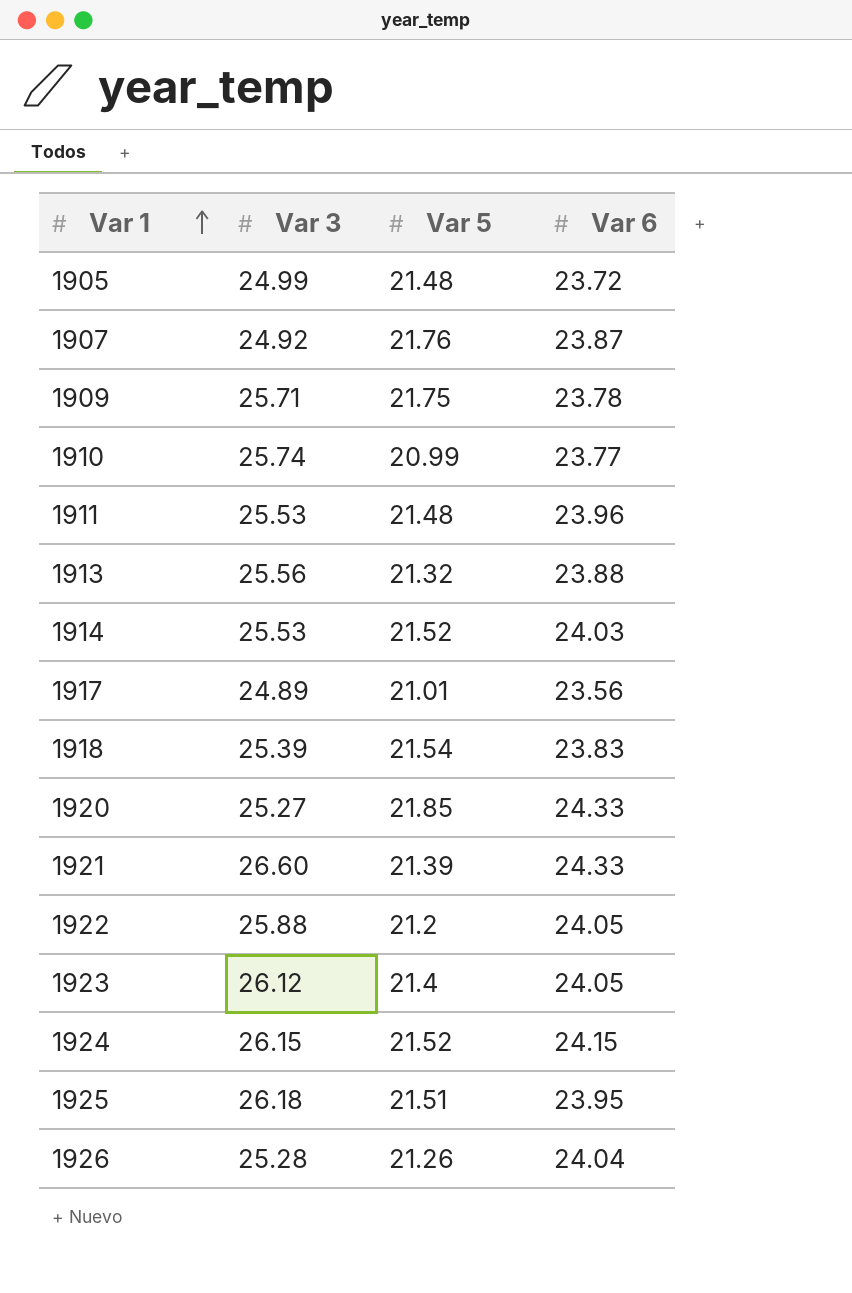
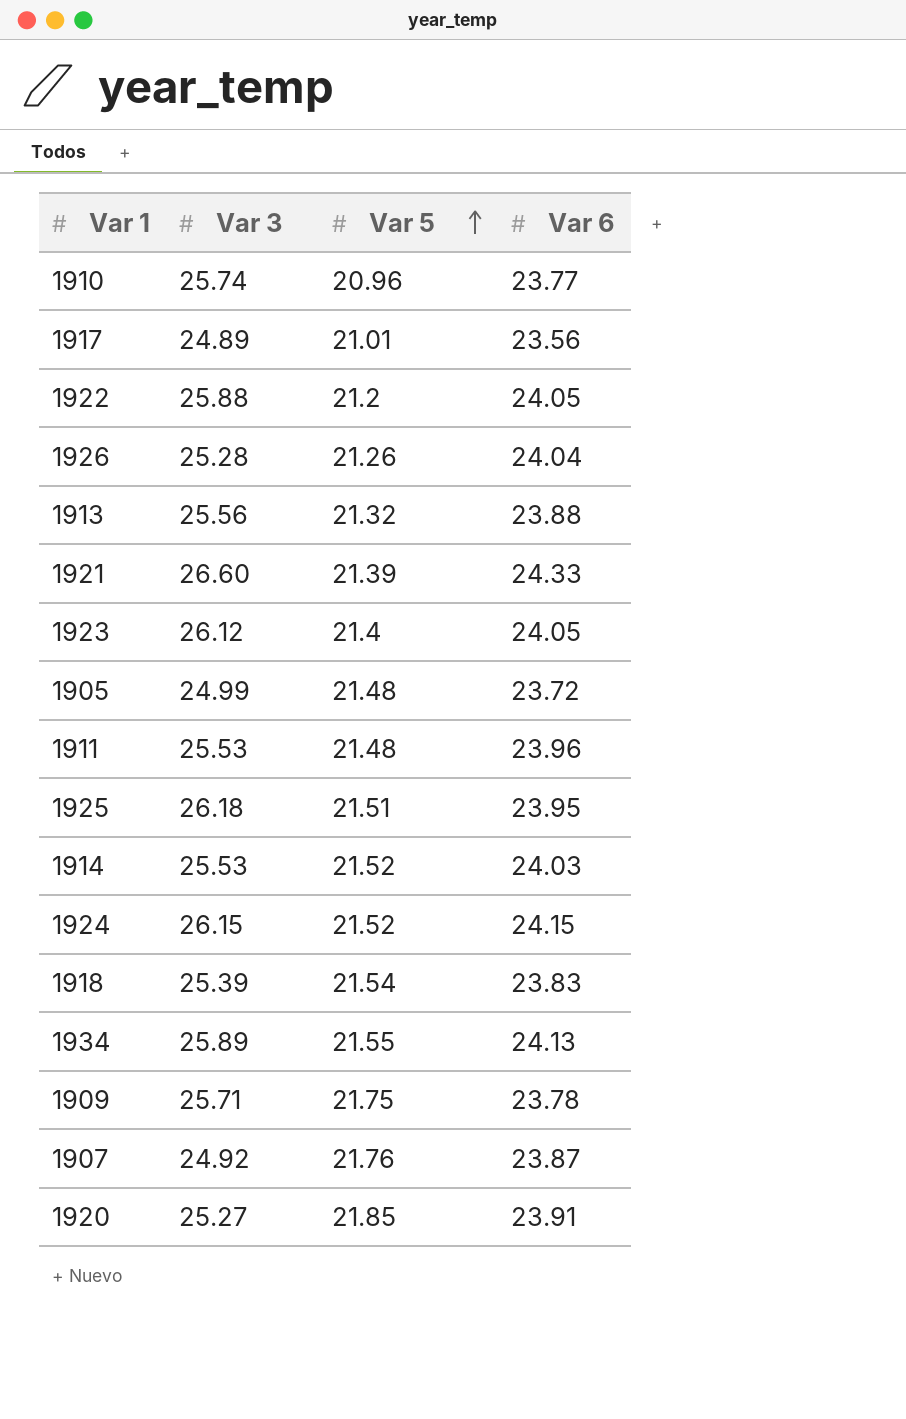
row order: Var 1 ascending -> Var 5 ascending
1910 | Var 5: 20.99 -> 20.96
row 1934: none -> 25.89 | 21.55 | 24.13
1920 | Var 6: 24.33 -> 23.91

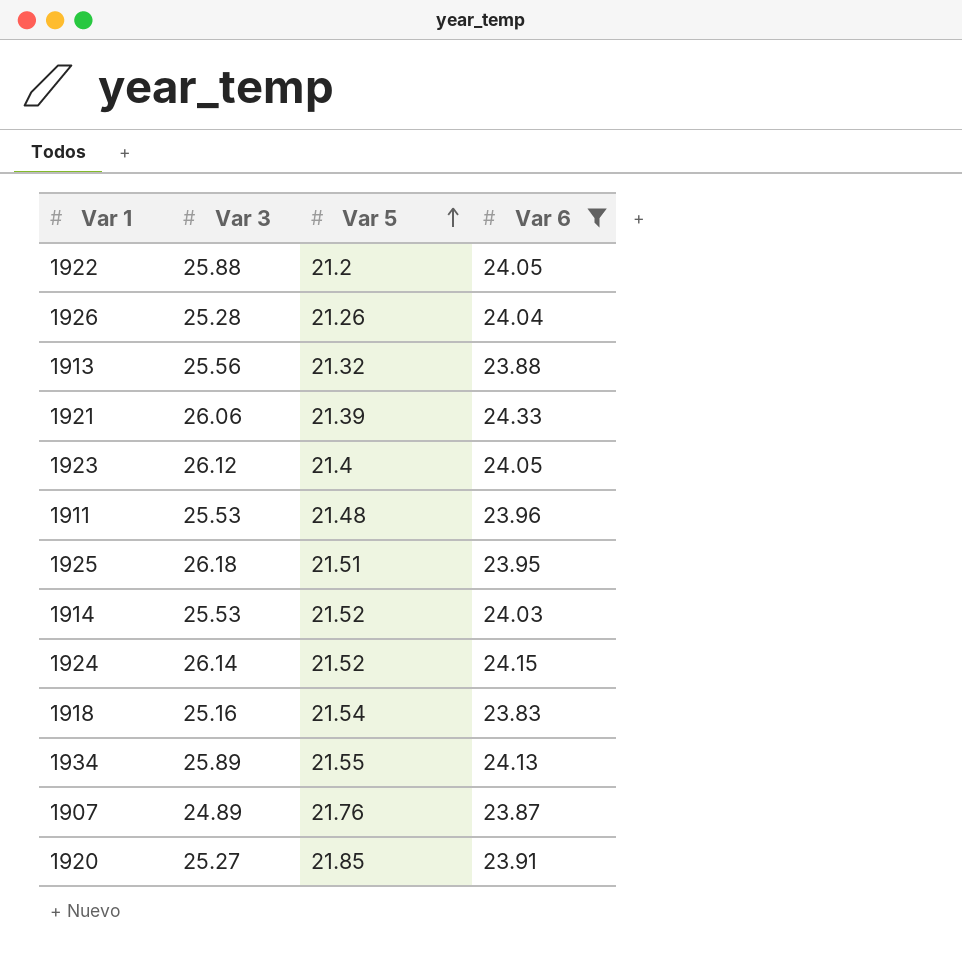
filter: none -> Var 6 >= 23.83
1921 | Var 3: 26.60 -> 26.06
1924 | Var 3: 26.15 -> 26.14
1918 | Var 3: 25.39 -> 25.16
1907 | Var 3: 24.92 -> 24.89

